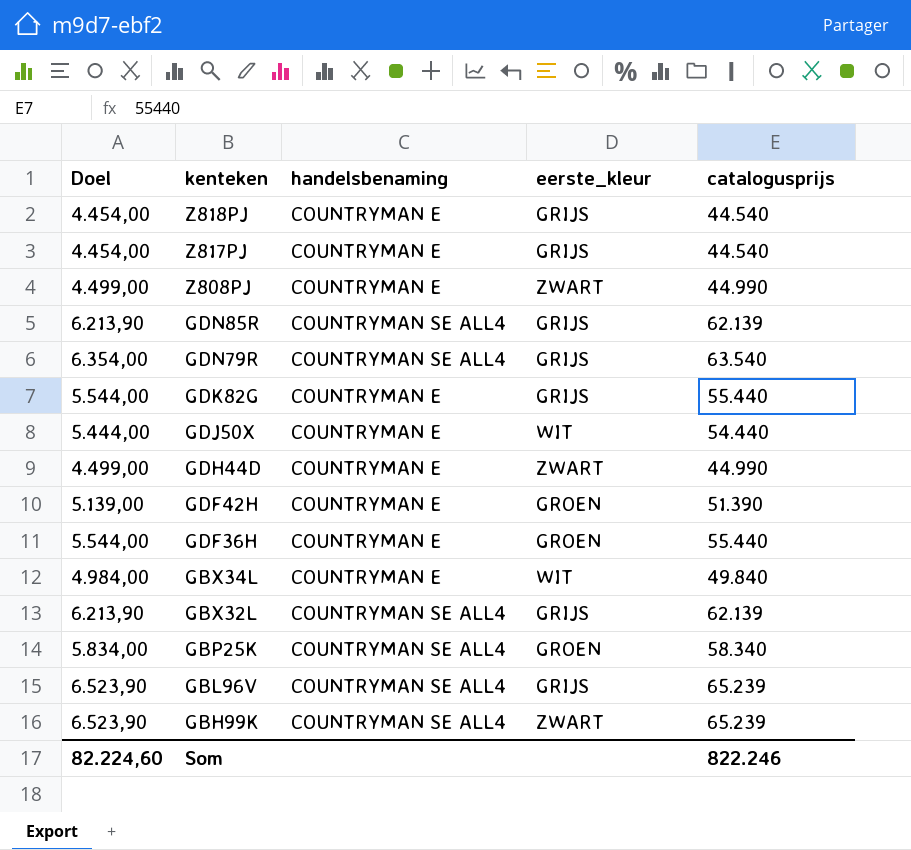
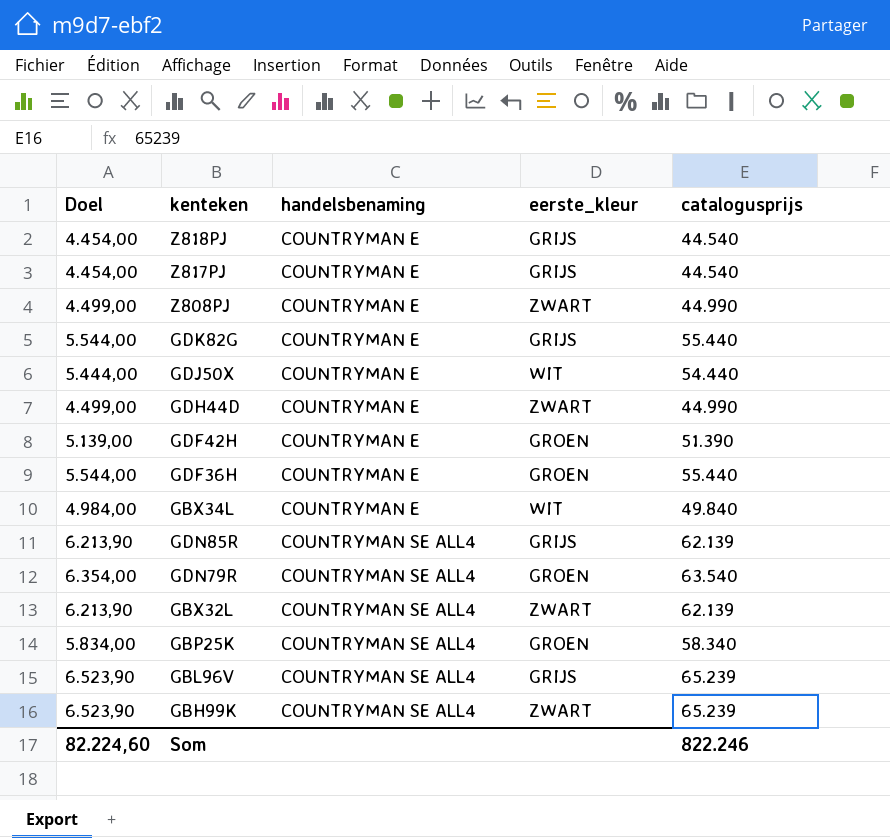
row order: kenteken descending -> handelsbenaming ascending
GDN79R | eerste_kleur: GRIJS -> GROEN
GBX32L | eerste_kleur: GRIJS -> ZWART

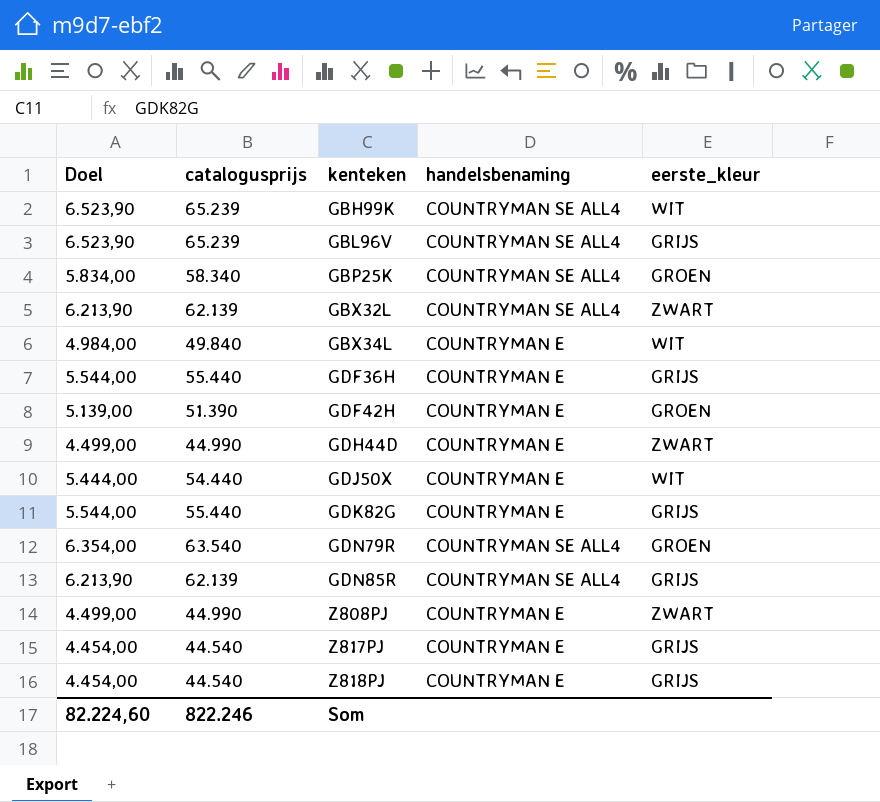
row order: handelsbenaming ascending -> kenteken ascending
column catalogusprijs | position: 5 -> 2
GBH99K | eerste_kleur: ZWART -> WIT
GDF36H | eerste_kleur: GROEN -> GRIJS

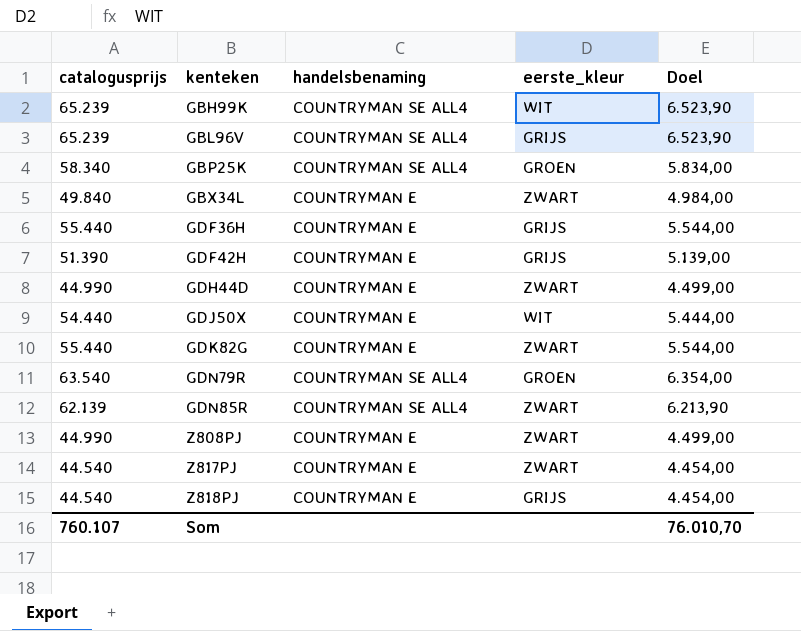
column Doel | position: 1 -> 5
row GBX32L: 6.213,90 | 62.139 | COUNTRYMAN SE ALL4 | ZWART -> none
GBX34L | eerste_kleur: WIT -> ZWART
GDF42H | eerste_kleur: GROEN -> GRIJS
GDK82G | eerste_kleur: GRIJS -> ZWART
GDN85R | eerste_kleur: GRIJS -> ZWART
Z817PJ | eerste_kleur: GRIJS -> ZWART
Som | catalogusprijs: 822.246 -> 760.107
Som | Doel: 82.224,60 -> 76.010,70

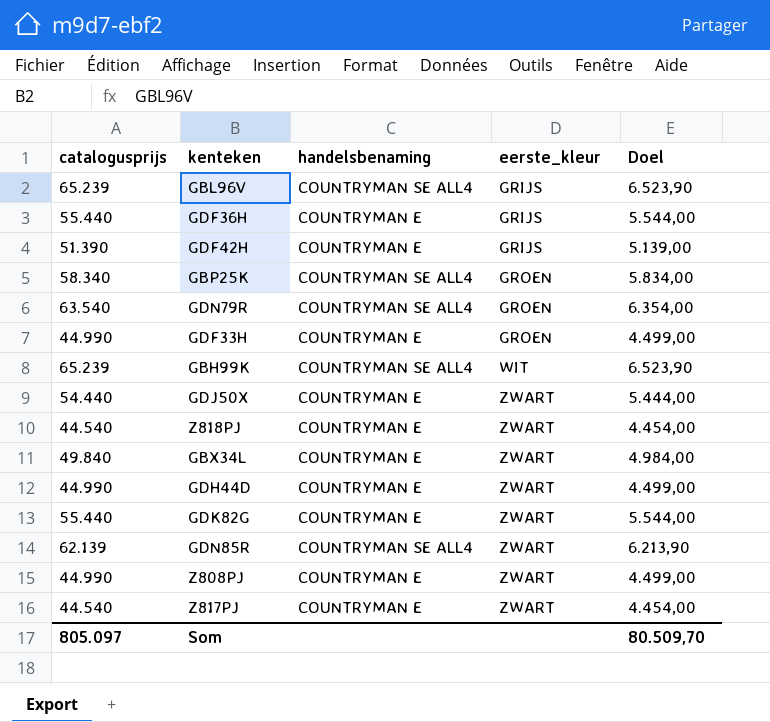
row order: kenteken ascending -> eerste_kleur ascending
row GDF33H: none -> 44.990 | COUNTRYMAN E | GROEN | 4.499,00
GDJ50X | eerste_kleur: WIT -> ZWART
Z818PJ | eerste_kleur: GRIJS -> ZWART
Som | catalogusprijs: 760.107 -> 805.097
Som | Doel: 76.010,70 -> 80.509,70

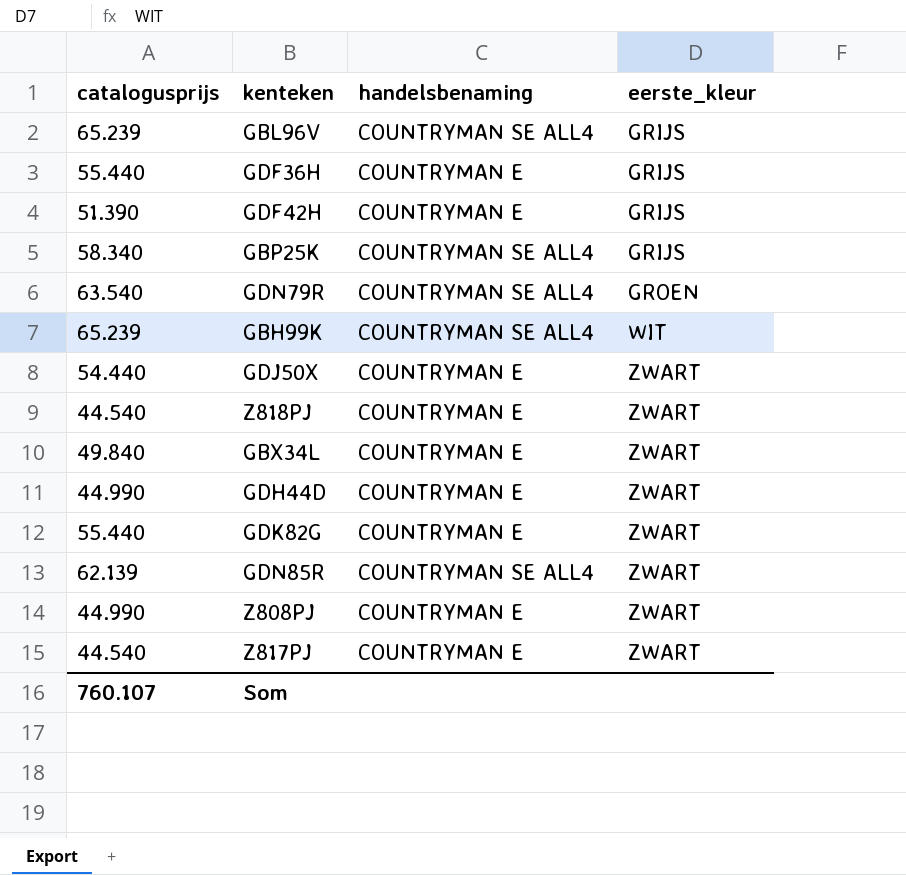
column Doel | formula: [catalogusprijs] * 0,1 -> none
row GDF33H: 44.990 | COUNTRYMAN E | GROEN | 4.499,00 -> none
GBP25K | eerste_kleur: GROEN -> GRIJS
Som | catalogusprijs: 805.097 -> 760.107

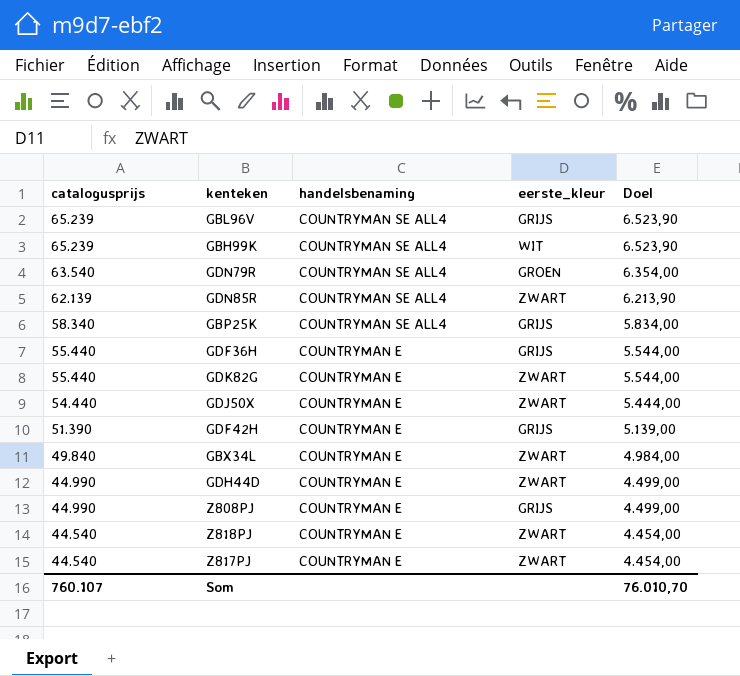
row order: eerste_kleur ascending -> catalogusprijs descending
column Doel | formula: none -> [catalogusprijs] * 0,1
Z808PJ | eerste_kleur: ZWART -> GRIJS

